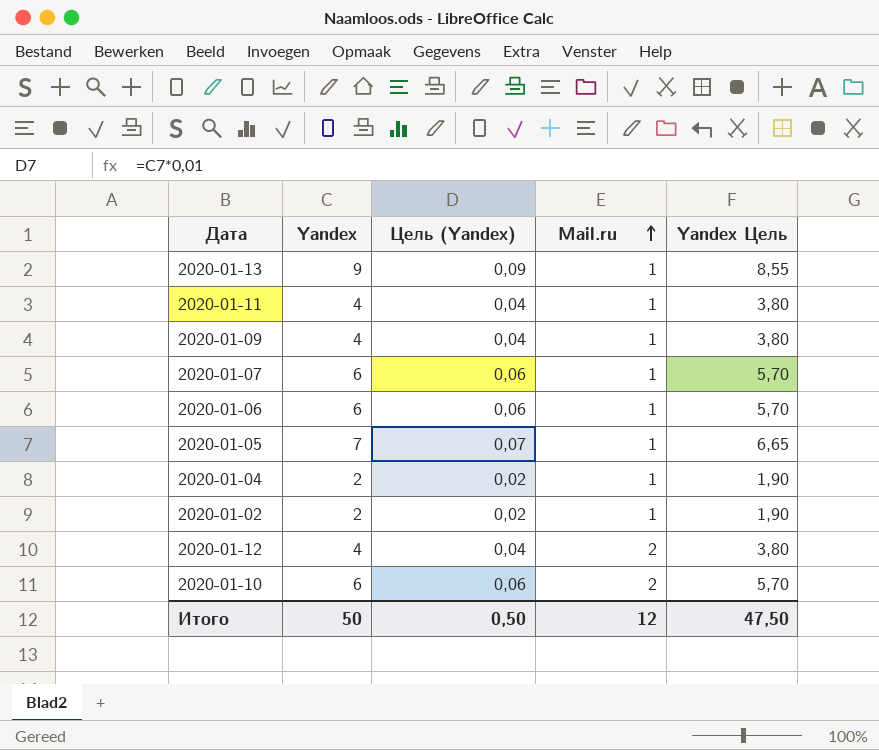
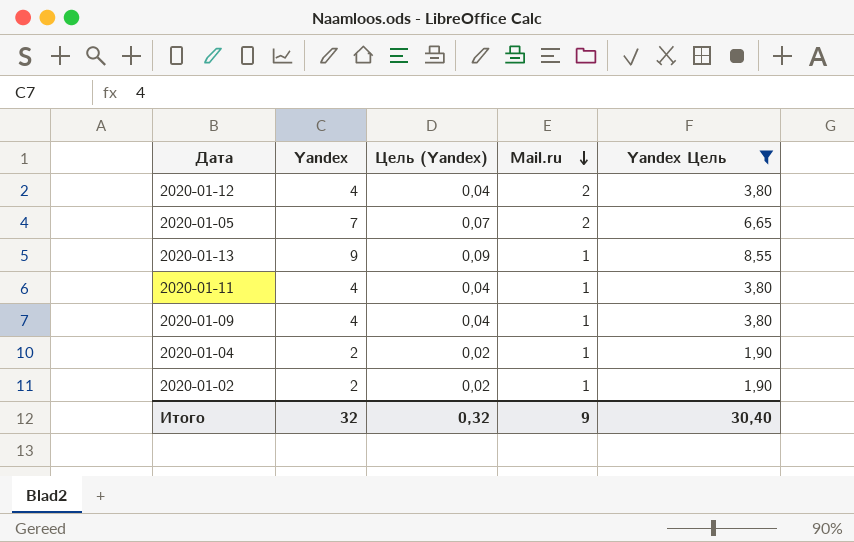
filter: none -> Yandex Цель != 5,70
row order: Mail.ru ascending -> Mail.ru descending
2020-01-05 | Mail.ru: 1 -> 2
Итого | Yandex: 50 -> 32
Итого | Цель (Yandex): 0,50 -> 0,32
Итого | Mail.ru: 12 -> 9
Итого | Yandex Цель: 47,50 -> 30,40

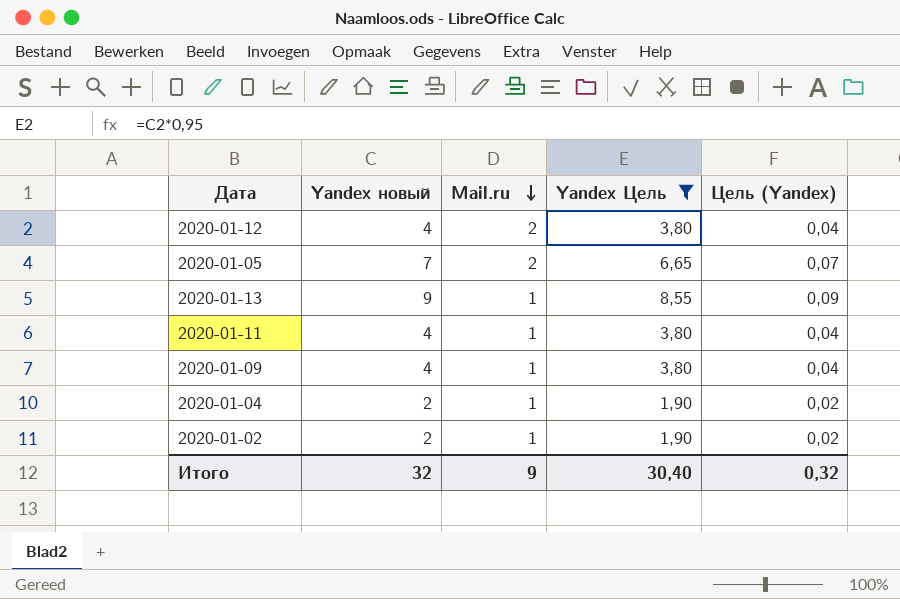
column name: Yandex -> Yandex новый
column Цель (Yandex) | position: 3 -> 5

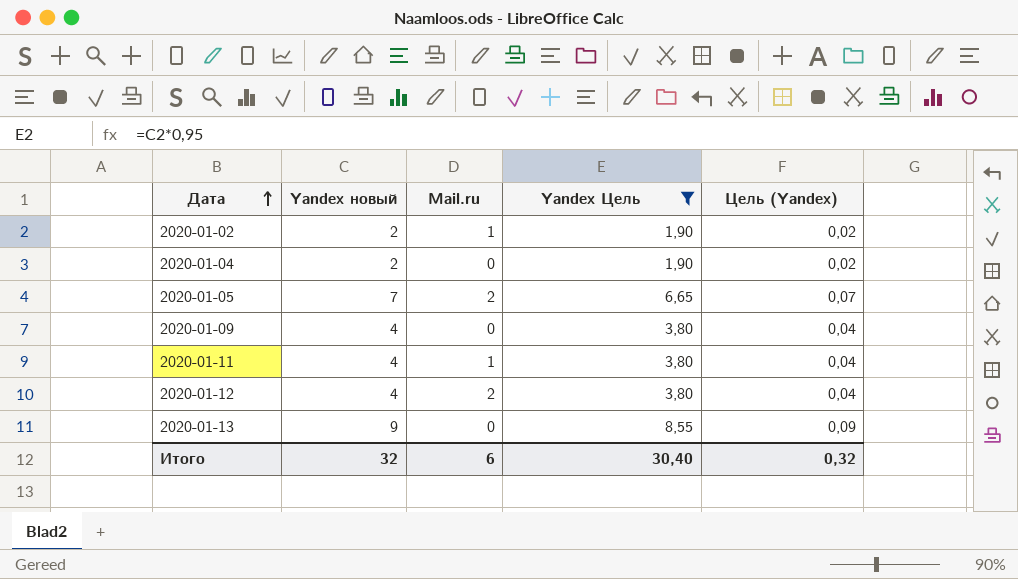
row order: Mail.ru descending -> Дата ascending
2020-01-04 | Mail.ru: 1 -> 0
2020-01-09 | Mail.ru: 1 -> 0
2020-01-13 | Mail.ru: 1 -> 0
Итого | Mail.ru: 9 -> 6

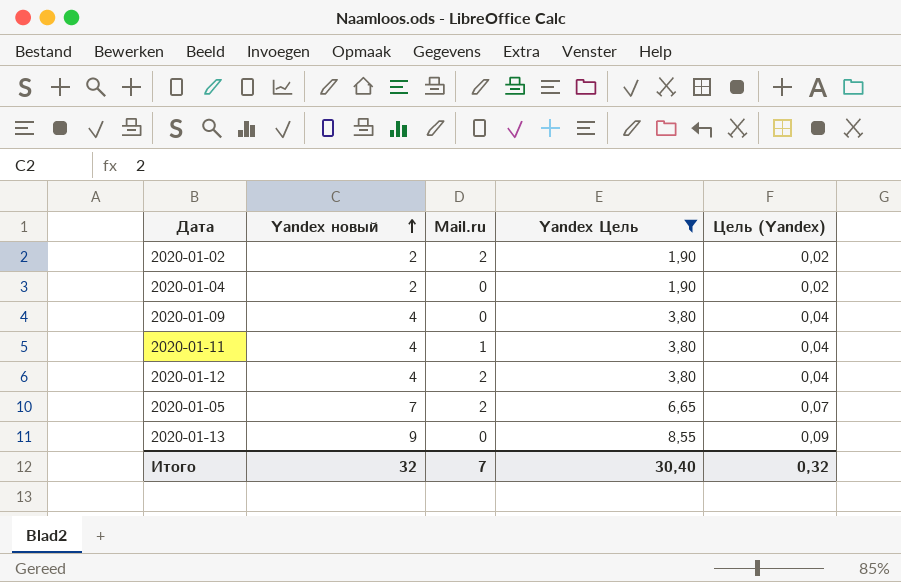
row order: Дата ascending -> Yandex новый ascending
2020-01-02 | Mail.ru: 1 -> 2
Итого | Mail.ru: 6 -> 7

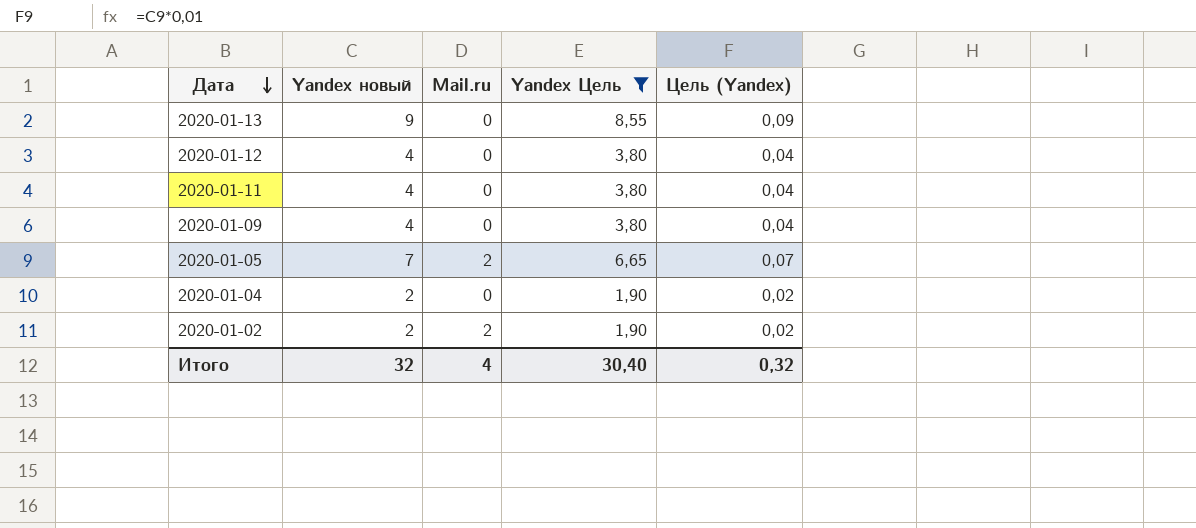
row order: Yandex новый ascending -> Дата descending
2020-01-12 | Mail.ru: 2 -> 0
2020-01-11 | Mail.ru: 1 -> 0
Итого | Mail.ru: 7 -> 4

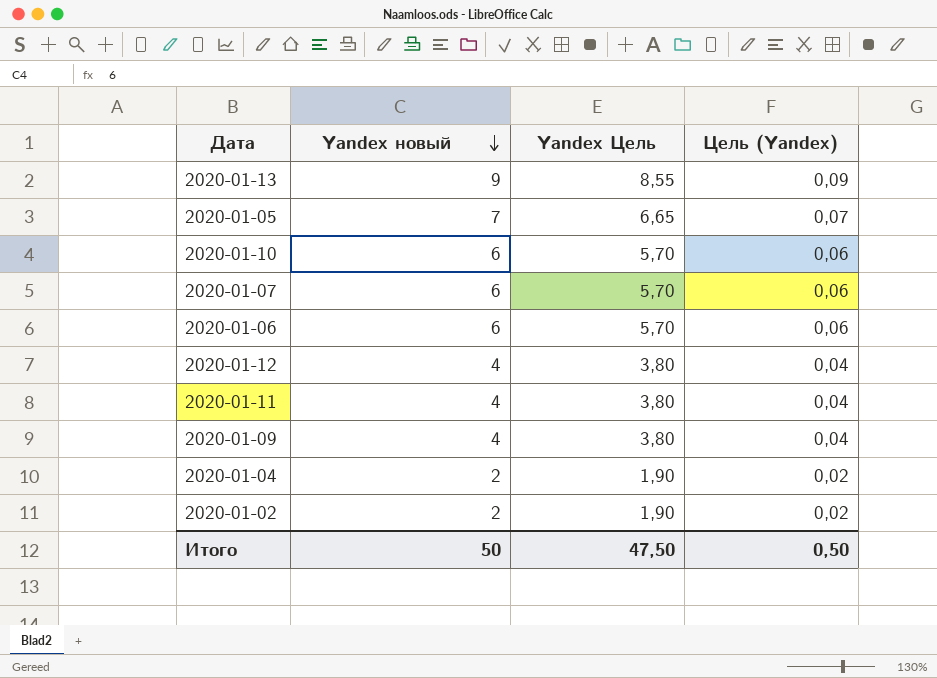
filter: Yandex Цель != 5,70 -> none
row order: Дата descending -> Yandex новый descending
column Mail.ru | position: 3 -> none
Итого | Yandex новый: 32 -> 50
Итого | Yandex Цель: 30,40 -> 47,50
Итого | Цель (Yandex): 0,32 -> 0,50

